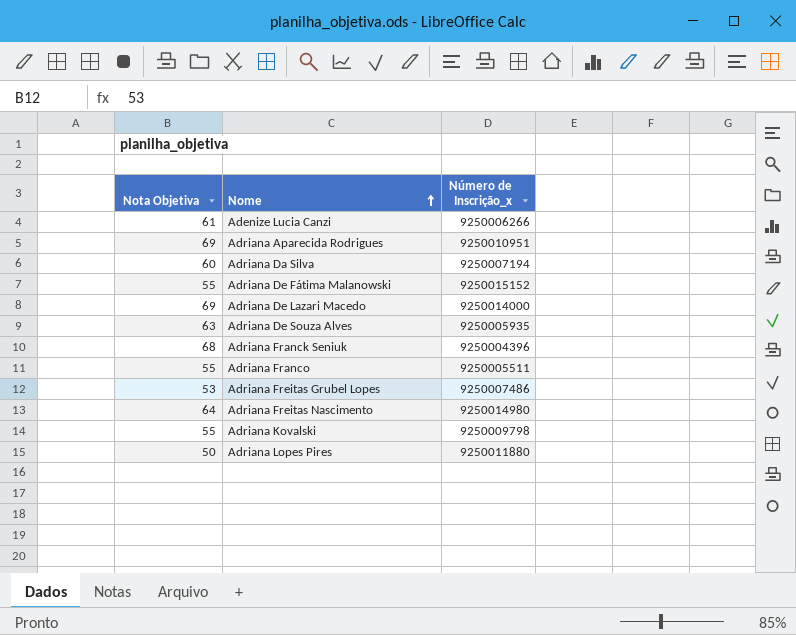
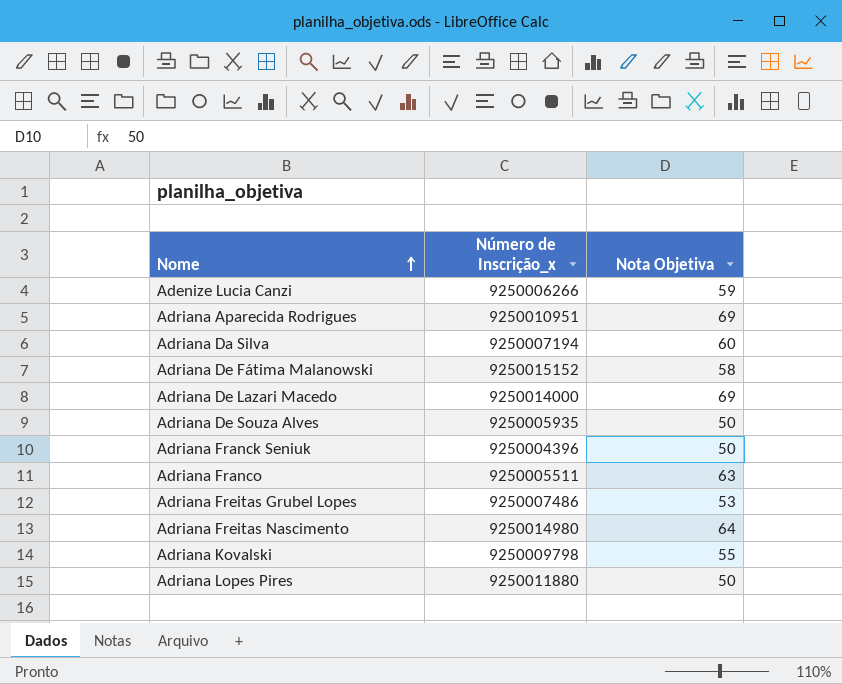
column Nota Objetiva | position: 1 -> 3
Adenize Lucia Canzi | Nota Objetiva: 61 -> 59
Adriana De Fátima Malanowski | Nota Objetiva: 55 -> 58
Adriana De Souza Alves | Nota Objetiva: 63 -> 50
Adriana Franck Seniuk | Nota Objetiva: 68 -> 50
Adriana Franco | Nota Objetiva: 55 -> 63

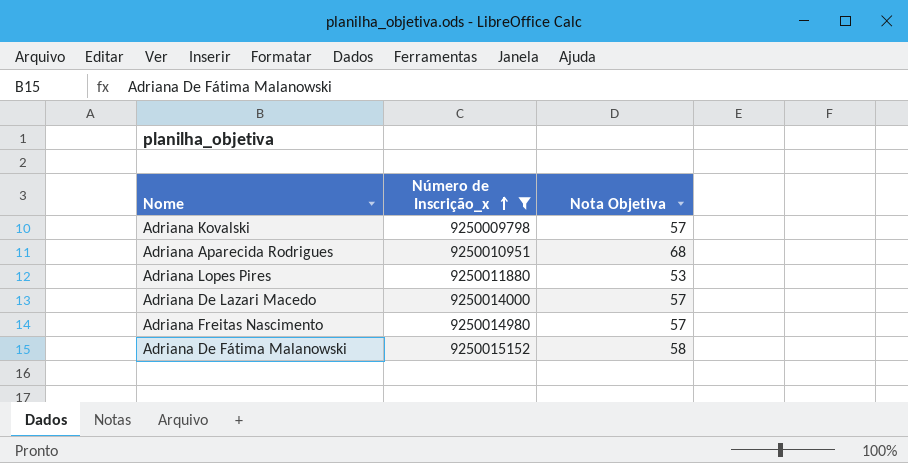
filter: none -> Número de Inscrição_x >= 9250009798
row order: Nome ascending -> Número de Inscrição_x ascending
Adriana Kovalski | Nota Objetiva: 55 -> 57
Adriana Aparecida Rodrigues | Nota Objetiva: 69 -> 68
Adriana Lopes Pires | Nota Objetiva: 50 -> 53
Adriana De Lazari Macedo | Nota Objetiva: 69 -> 57
Adriana Freitas Nascimento | Nota Objetiva: 64 -> 57

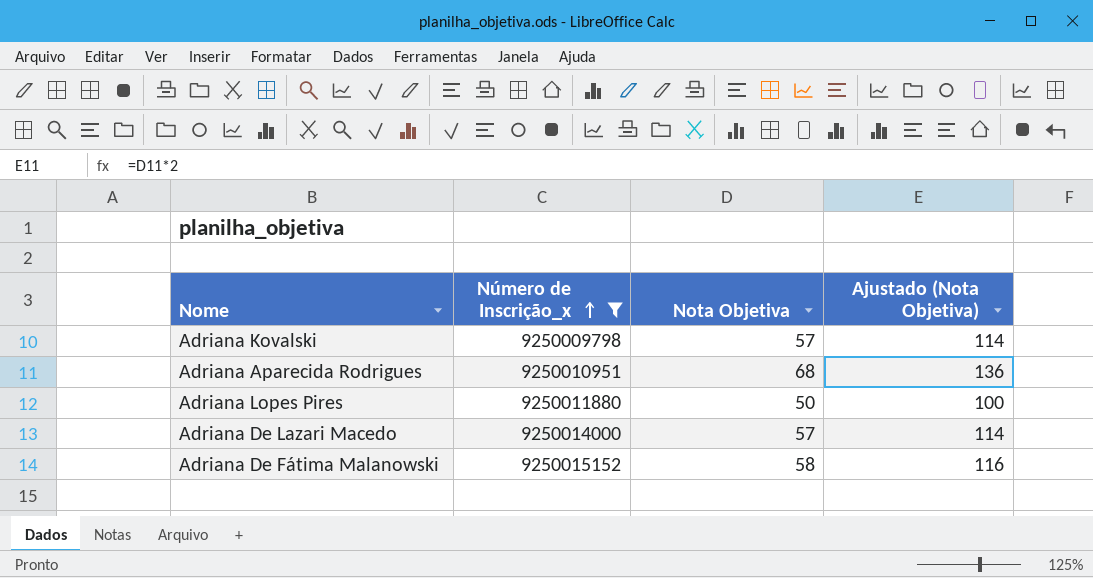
column Ajustado (Nota Objetiva) | formula: none -> [Nota Objetiva] * 2
row Adriana Freitas Nascimento: 9250014980 | 57 -> none
Adriana Lopes Pires | Nota Objetiva: 53 -> 50

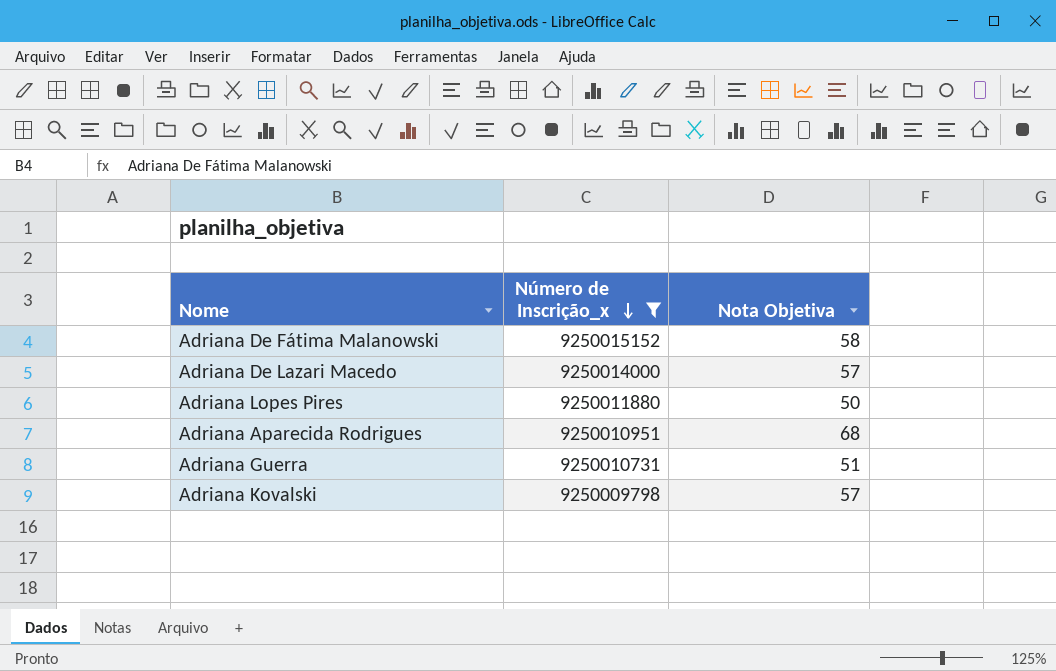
row order: Número de Inscrição_x ascending -> Número de Inscrição_x descending
column Ajustado (Nota Objetiva) | formula: [Nota Objetiva] * 2 -> none
row Adriana Guerra: none -> 9250010731 | 51

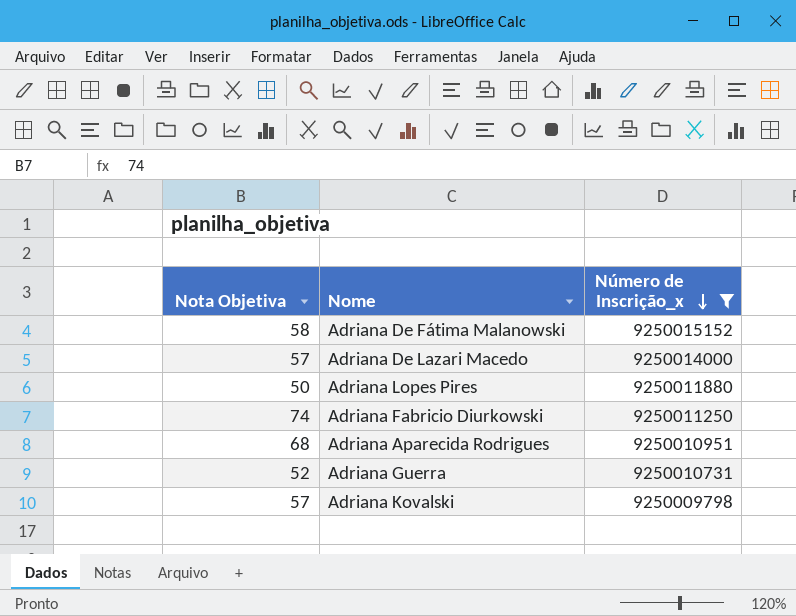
column Nota Objetiva | position: 3 -> 1
row Adriana Fabricio Diurkowski: none -> 74 | 9250011250
Adriana Guerra | Nota Objetiva: 51 -> 52

